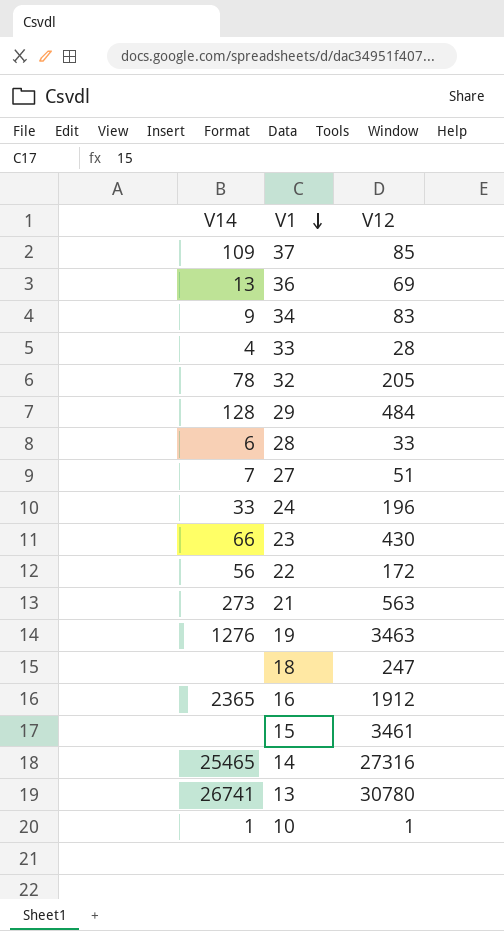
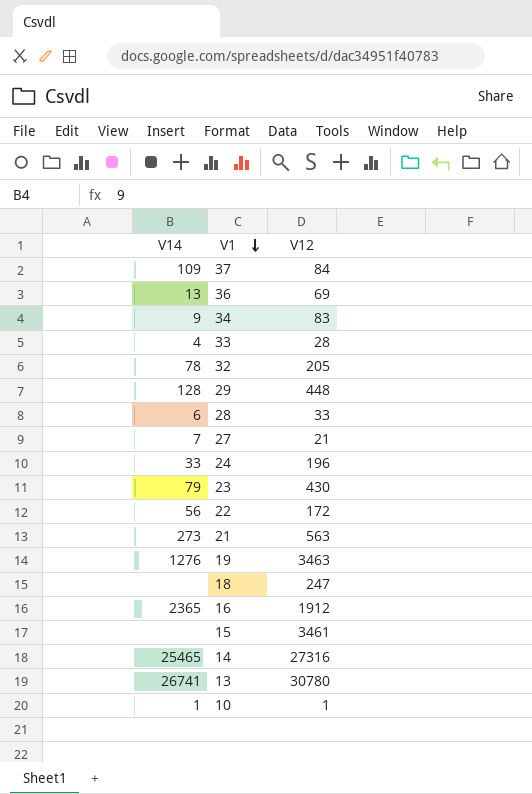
37 | V12: 85 -> 84
29 | V12: 484 -> 448
27 | V12: 51 -> 21
23 | V14: 66 -> 79

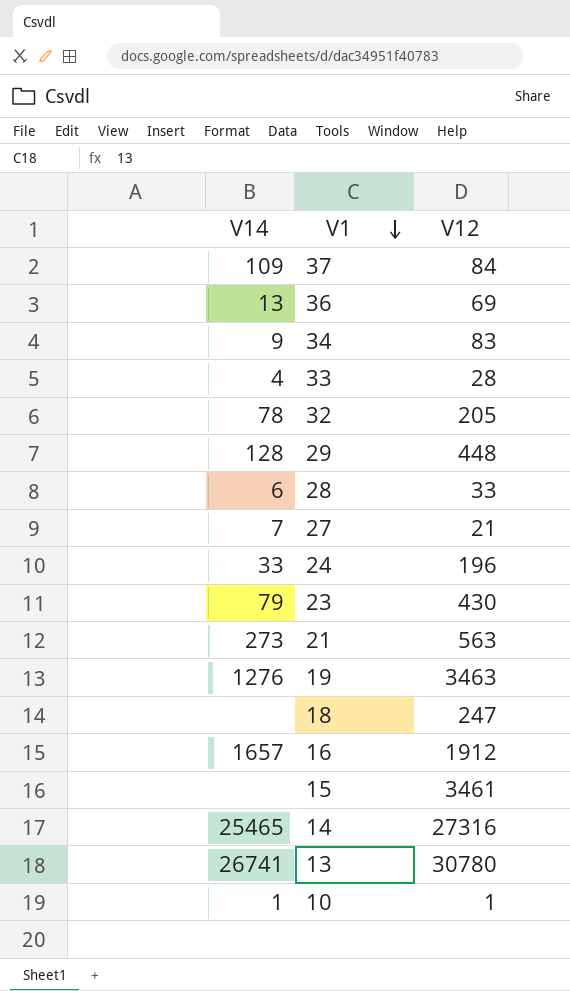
row 22: 56 | 172 -> none
16 | V14: 2365 -> 1657

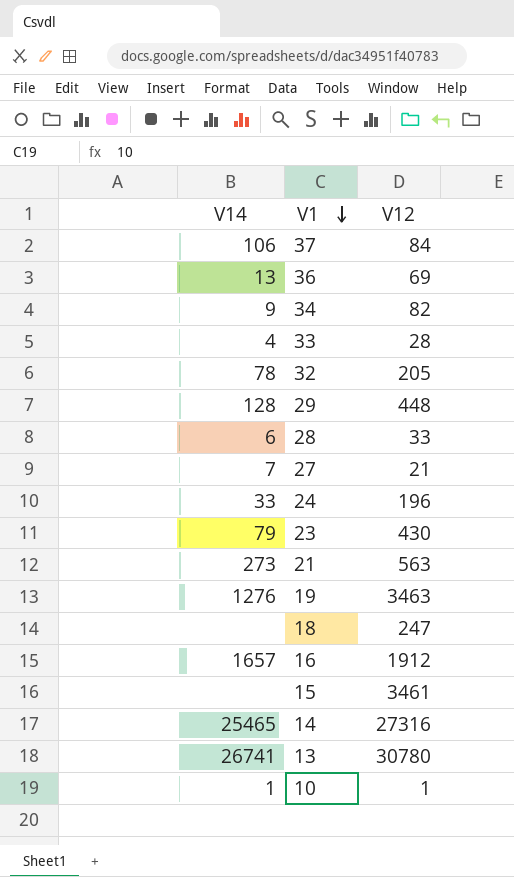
37 | V14: 109 -> 106
34 | V12: 83 -> 82

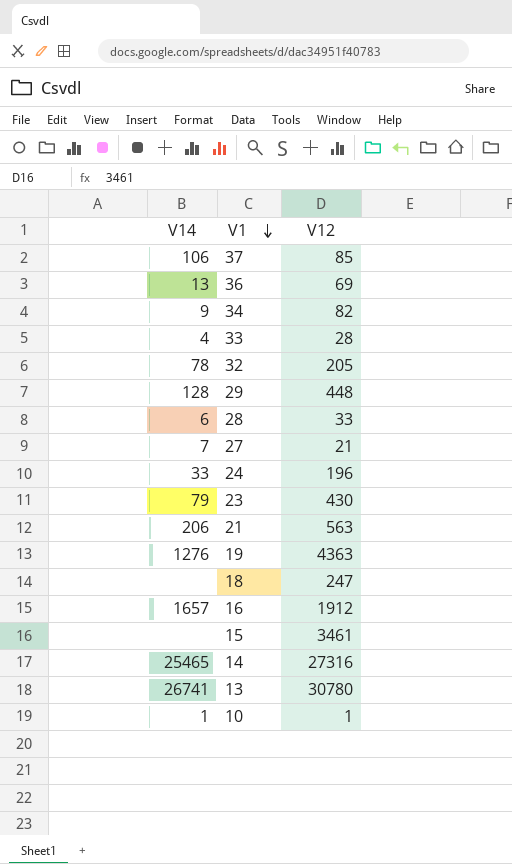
37 | V12: 84 -> 85
21 | V14: 273 -> 206
19 | V12: 3463 -> 4363

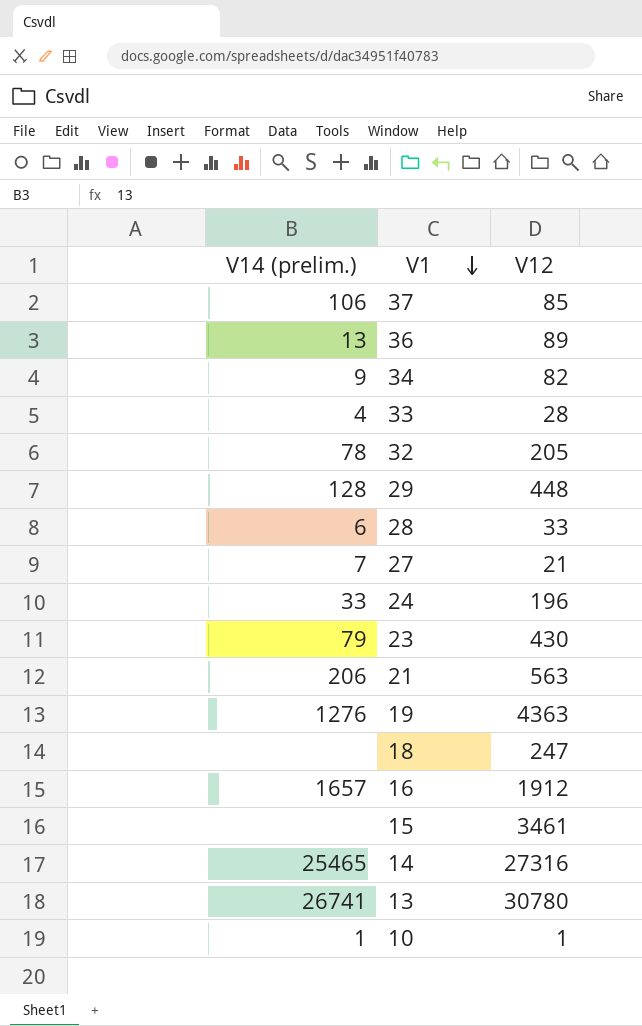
column name: V14 -> V14 (prelim.)
36 | V12: 69 -> 89

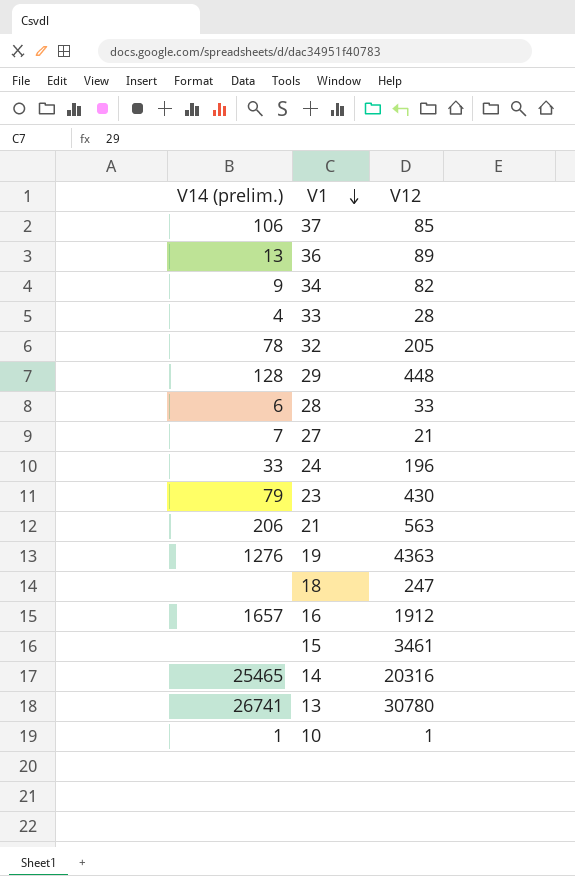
14 | V12: 27316 -> 20316

